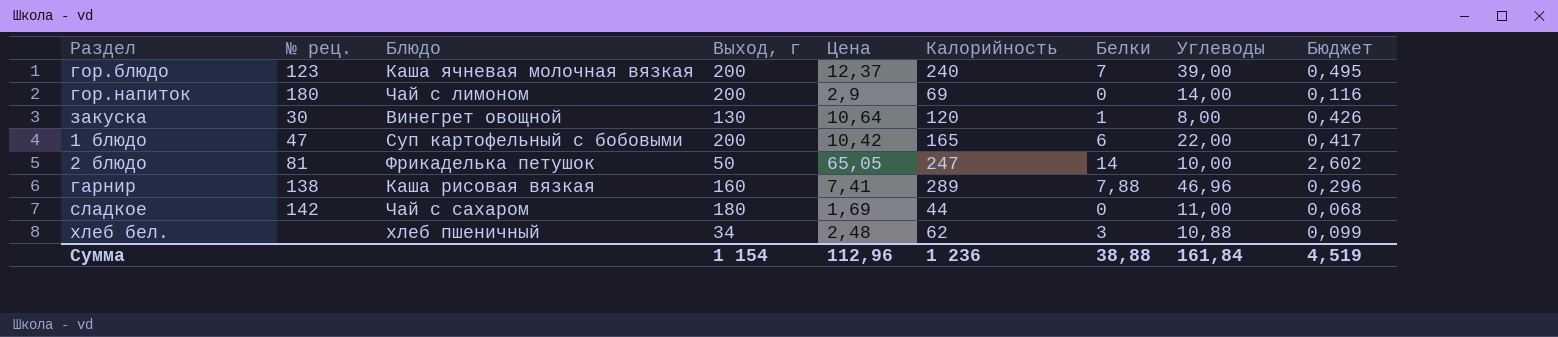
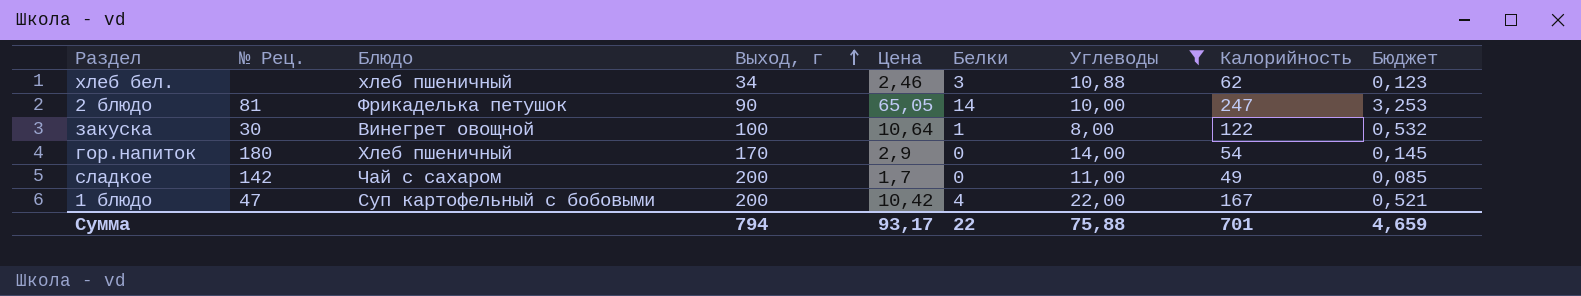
filter: none -> Углеводы <= 22,00
row order: none -> Выход, г ascending
column name: № рец. -> № Рец.
column Калорийность | position: 6 -> 8
column Бюджет | formula: [Цена] * 0,04 -> [Цена] * 0,05
хлеб бел. | Цена: 2,48 -> 2,46
2 блюдо | Выход, г: 50 -> 90
закуска | Выход, г: 130 -> 100
закуска | Калорийность: 120 -> 122
гор.напиток | Блюдо: Чай с лимоном -> Хлеб пшеничный
гор.напиток | Выход, г: 200 -> 170
гор.напиток | Калорийность: 69 -> 54
сладкое | Выход, г: 180 -> 200
сладкое | Цена: 1,69 -> 1,7
сладкое | Калорийность: 44 -> 49
1 блюдо | Белки: 6 -> 4
1 блюдо | Калорийность: 165 -> 167
Сумма | Выход, г: 1 154 -> 794
Сумма | Цена: 112,96 -> 93,17
Сумма | Белки: 38,88 -> 22
Сумма | Углеводы: 161,84 -> 75,88
Сумма | Калорийность: 1 236 -> 701
Сумма | Бюджет: 4,519 -> 4,659

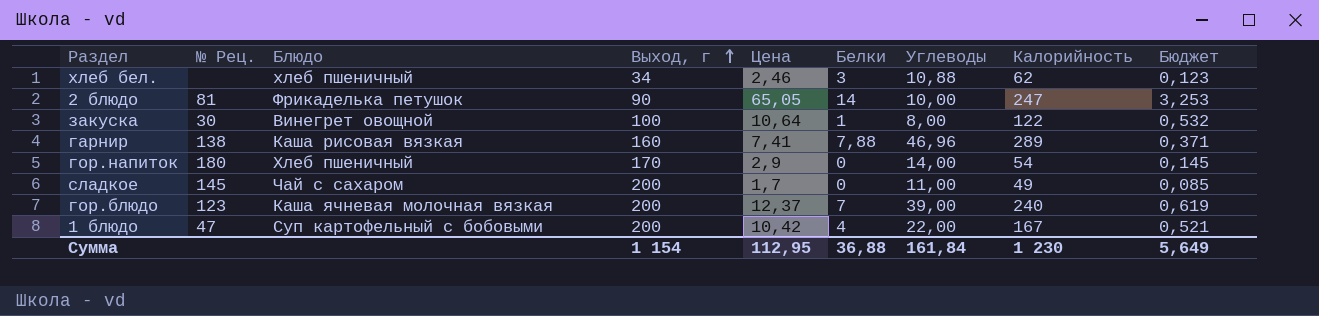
filter: Углеводы <= 22,00 -> none
сладкое | № Рец.: 142 -> 145
Сумма | Выход, г: 794 -> 1 154
Сумма | Цена: 93,17 -> 112,95
Сумма | Белки: 22 -> 36,88
Сумма | Углеводы: 75,88 -> 161,84
Сумма | Калорийность: 701 -> 1 230
Сумма | Бюджет: 4,659 -> 5,649

